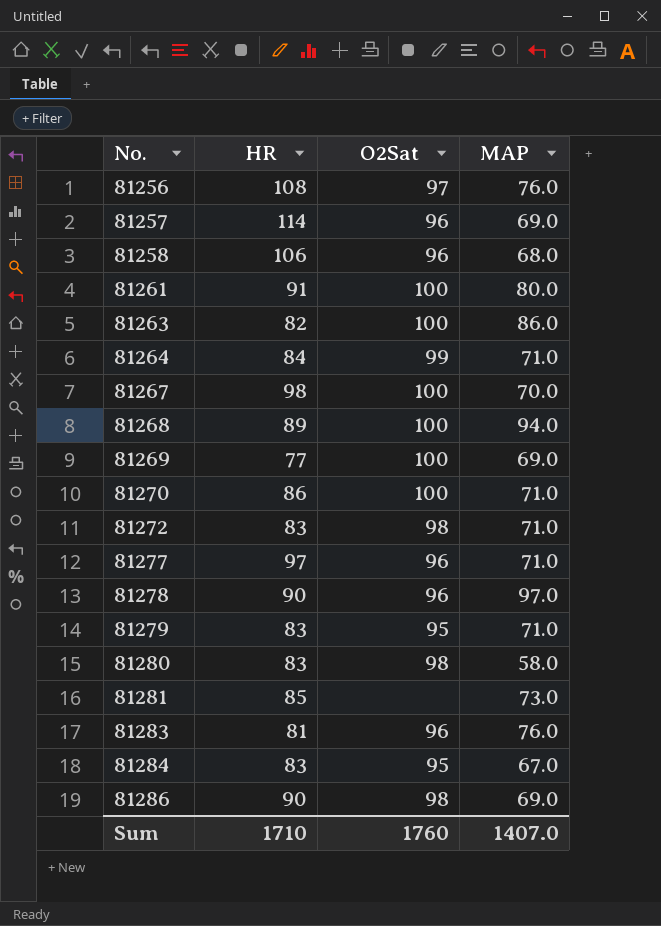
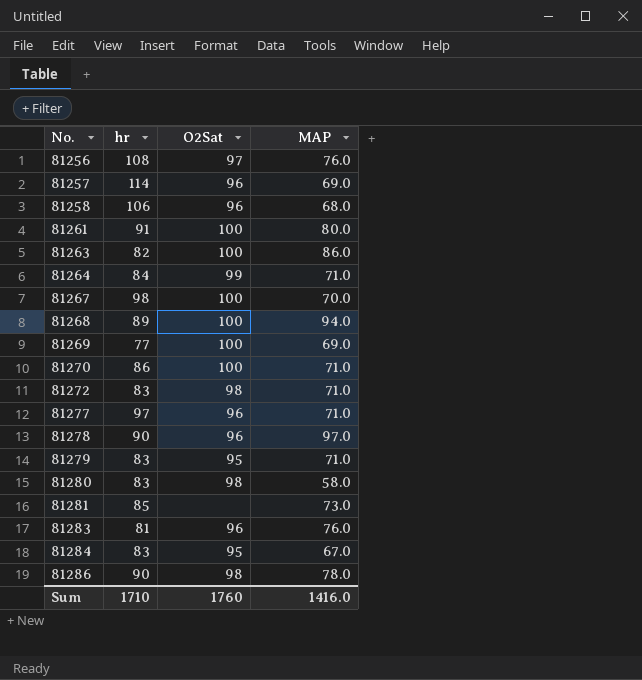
column name: HR -> hr
81286 | MAP: 69.0 -> 78.0
Sum | MAP: 1407.0 -> 1416.0

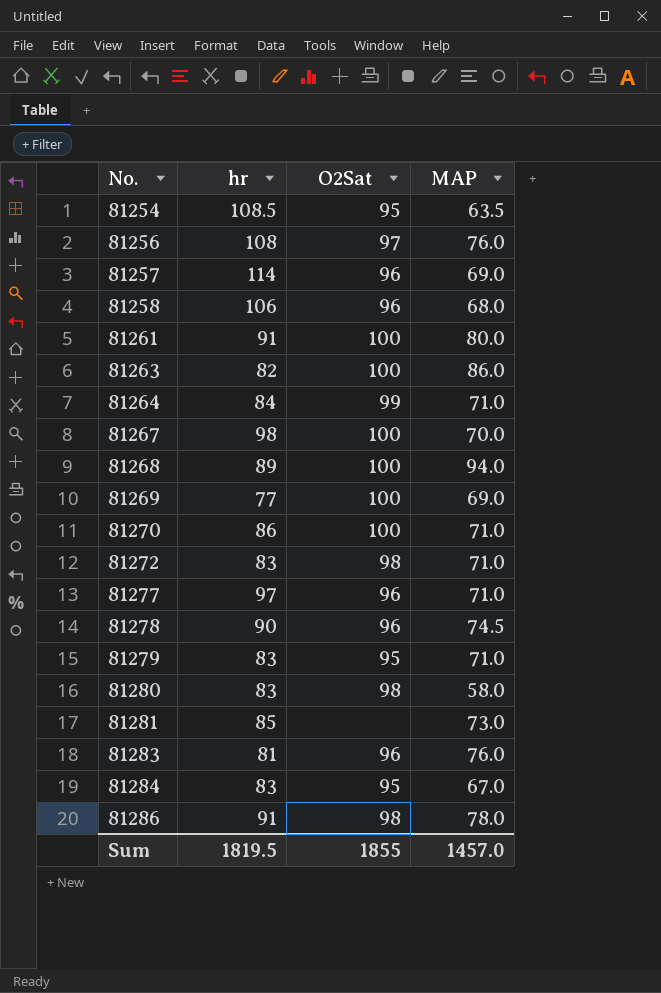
row 81254: none -> 108.5 | 95 | 63.5
81278 | MAP: 97.0 -> 74.5
81286 | hr: 90 -> 91
Sum | hr: 1710 -> 1819.5
Sum | O2Sat: 1760 -> 1855
Sum | MAP: 1416.0 -> 1457.0

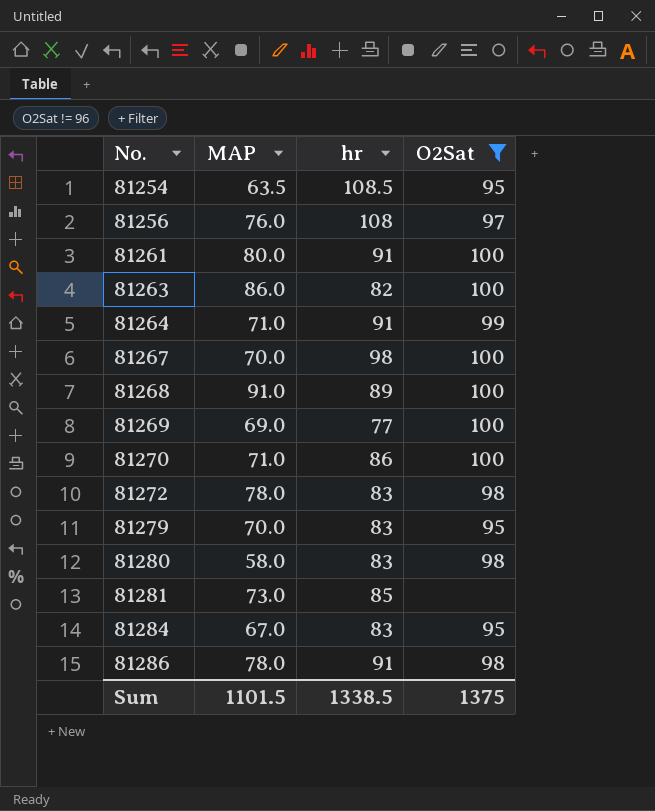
filter: none -> O2Sat != 96
column MAP | position: 4 -> 2
81264 | hr: 84 -> 91
81268 | MAP: 94.0 -> 91.0
81272 | MAP: 71.0 -> 78.0
81279 | MAP: 71.0 -> 70.0
Sum | MAP: 1457.0 -> 1101.5
Sum | hr: 1819.5 -> 1338.5
Sum | O2Sat: 1855 -> 1375

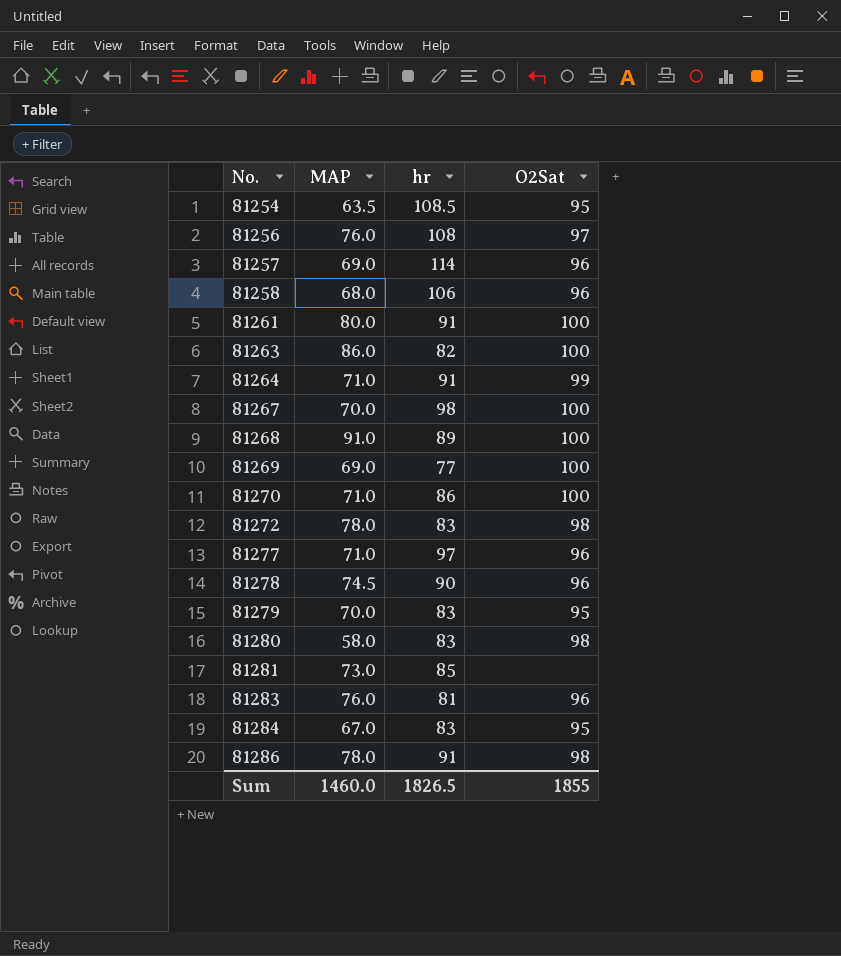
filter: O2Sat != 96 -> none
Sum | MAP: 1101.5 -> 1460.0
Sum | hr: 1338.5 -> 1826.5
Sum | O2Sat: 1375 -> 1855

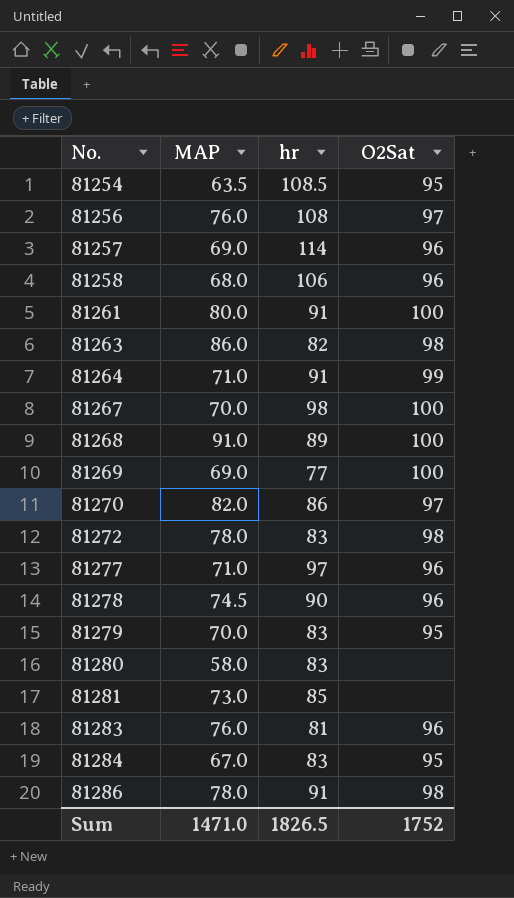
81263 | O2Sat: 100 -> 98
81270 | MAP: 71.0 -> 82.0
81270 | O2Sat: 100 -> 97
81280 | O2Sat: 98 -> none
Sum | MAP: 1460.0 -> 1471.0
Sum | O2Sat: 1855 -> 1752

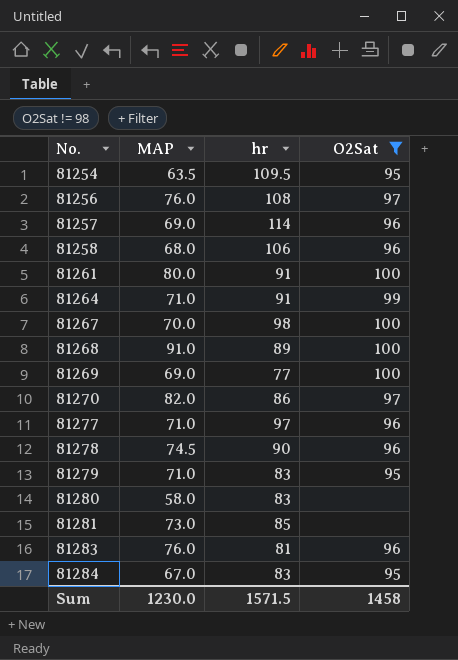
filter: none -> O2Sat != 98
81254 | hr: 108.5 -> 109.5
81279 | MAP: 70.0 -> 71.0
Sum | MAP: 1471.0 -> 1230.0
Sum | hr: 1826.5 -> 1571.5
Sum | O2Sat: 1752 -> 1458

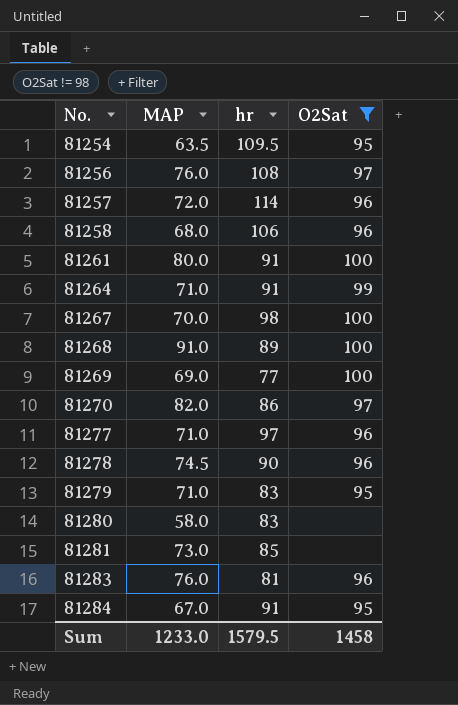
81257 | MAP: 69.0 -> 72.0
81284 | hr: 83 -> 91
Sum | MAP: 1230.0 -> 1233.0
Sum | hr: 1571.5 -> 1579.5

